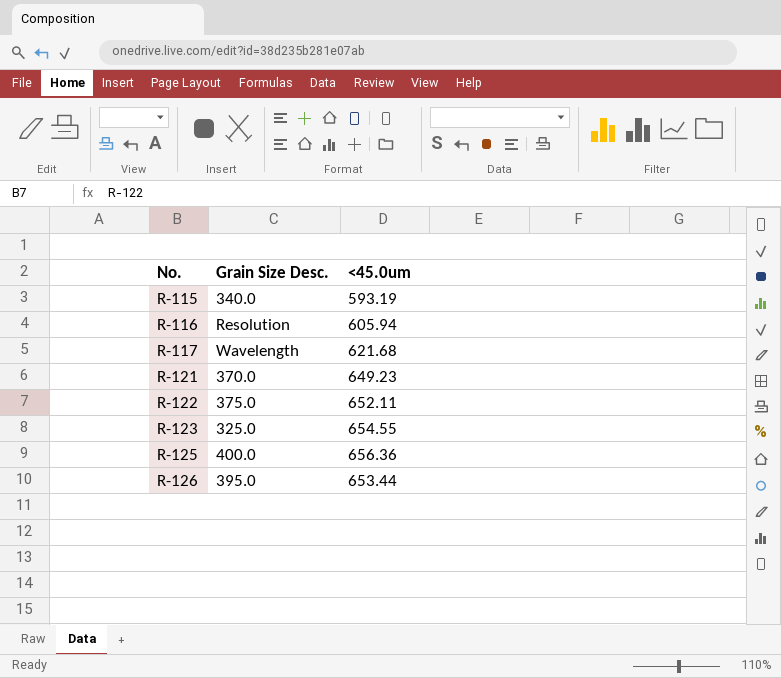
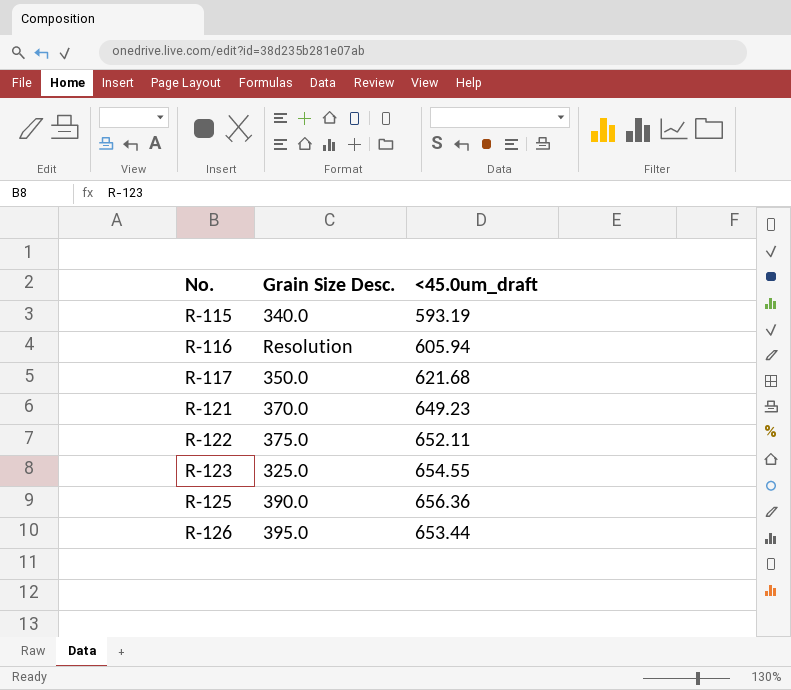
column name: <45.0um -> <45.0um_draft
R-117 | Grain Size Desc.: Wavelength -> 350.0
R-125 | Grain Size Desc.: 400.0 -> 390.0

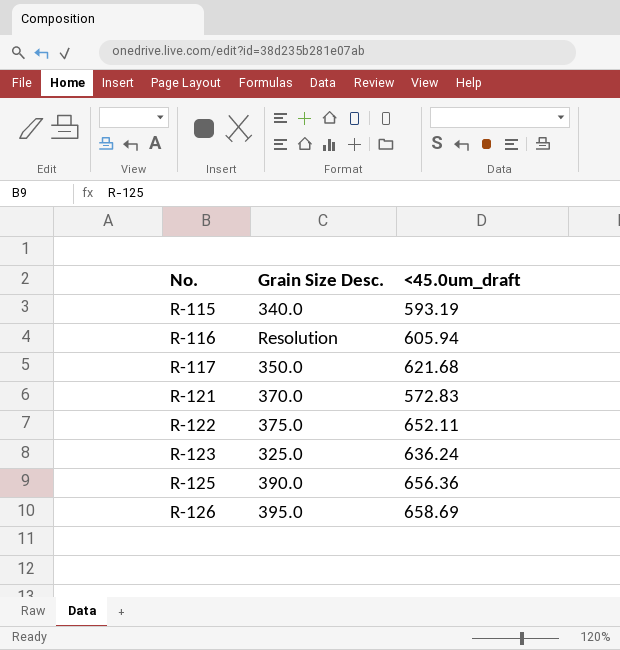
R-121 | <45.0um_draft: 649.23 -> 572.83
R-123 | <45.0um_draft: 654.55 -> 636.24
R-126 | <45.0um_draft: 653.44 -> 658.69

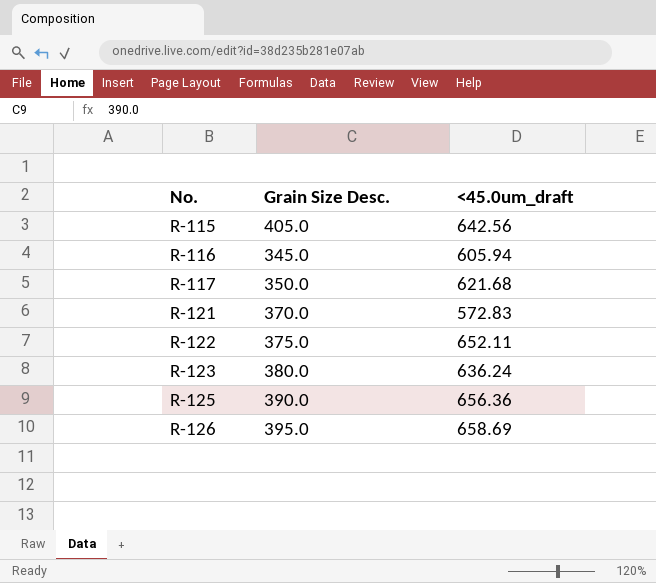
R-115 | Grain Size Desc.: 340.0 -> 405.0
R-115 | <45.0um_draft: 593.19 -> 642.56
R-116 | Grain Size Desc.: Resolution -> 345.0
R-123 | Grain Size Desc.: 325.0 -> 380.0

